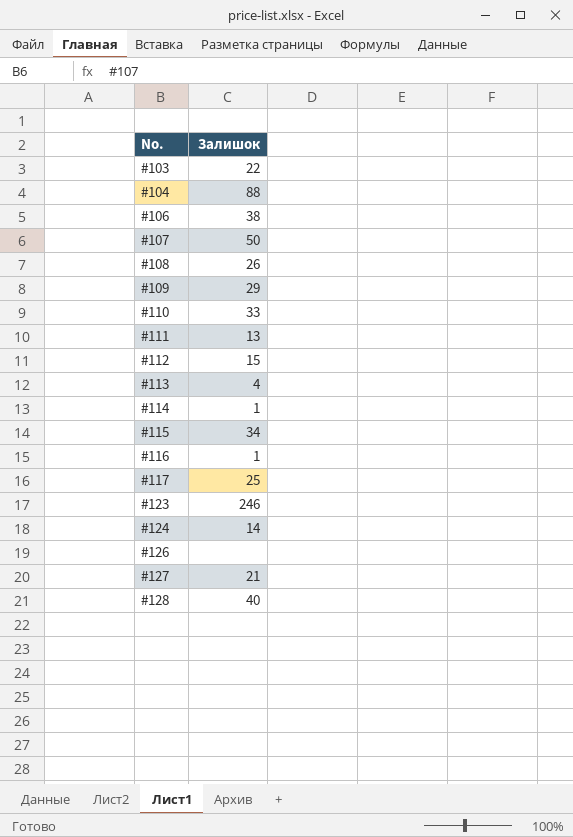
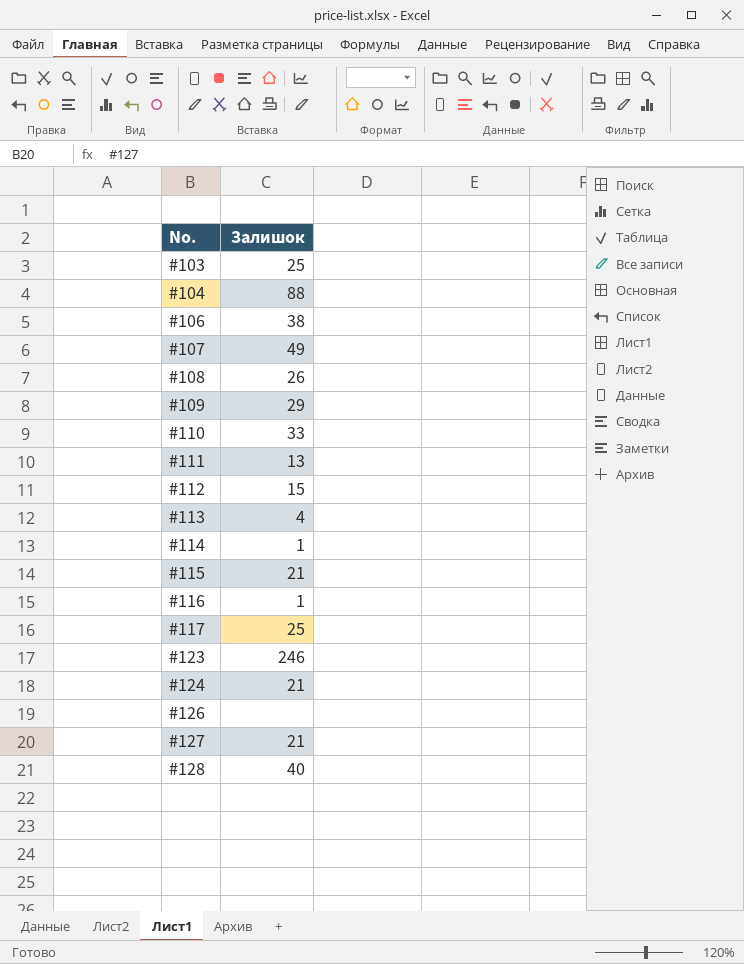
#103 | Залишок: 22 -> 25
#107 | Залишок: 50 -> 49
#115 | Залишок: 34 -> 21
#124 | Залишок: 14 -> 21

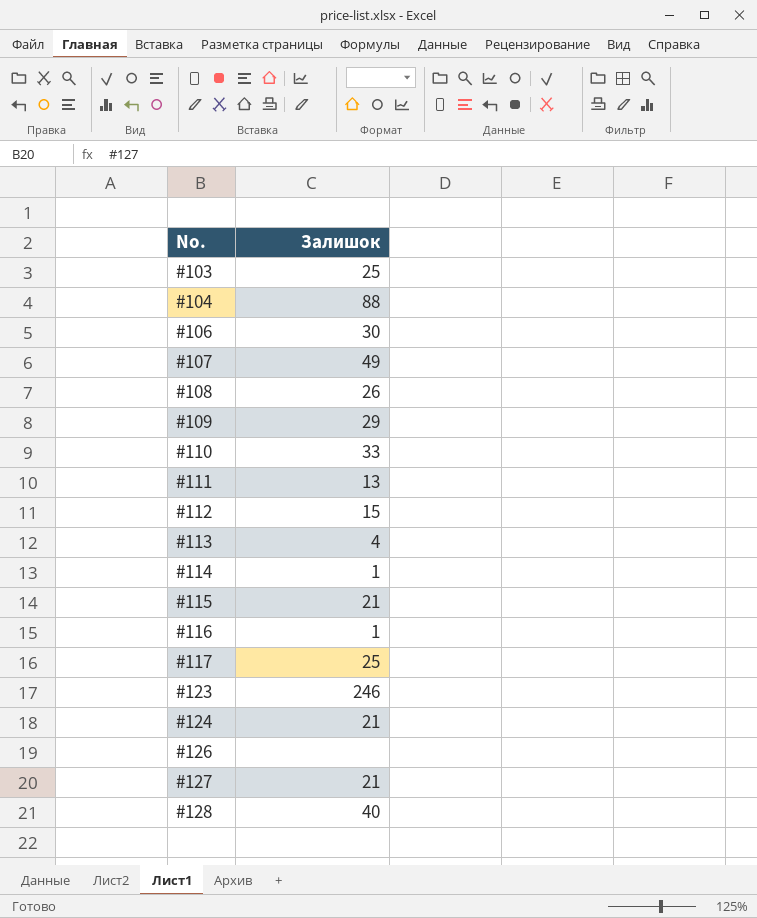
#106 | Залишок: 38 -> 30

